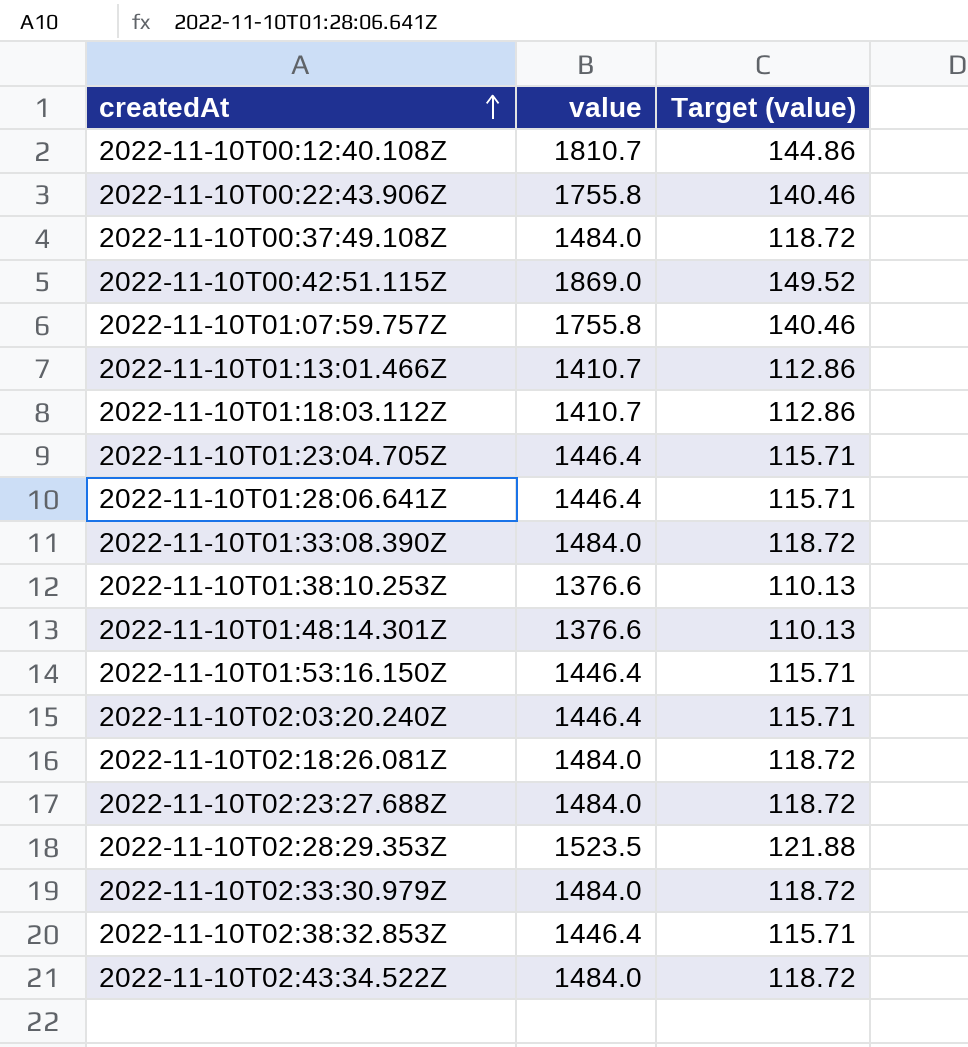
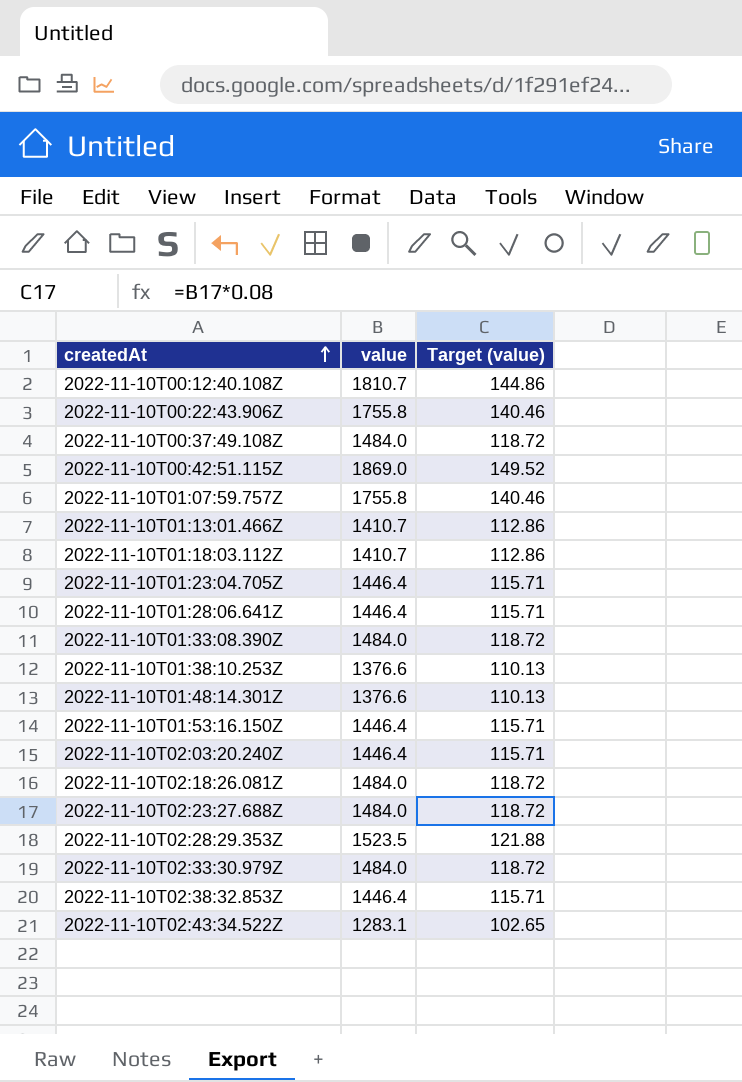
2022-11-10T02:43:34.522Z | value: 1484.0 -> 1283.1
2022-11-10T02:43:34.522Z | Target (value): 118.72 -> 102.65

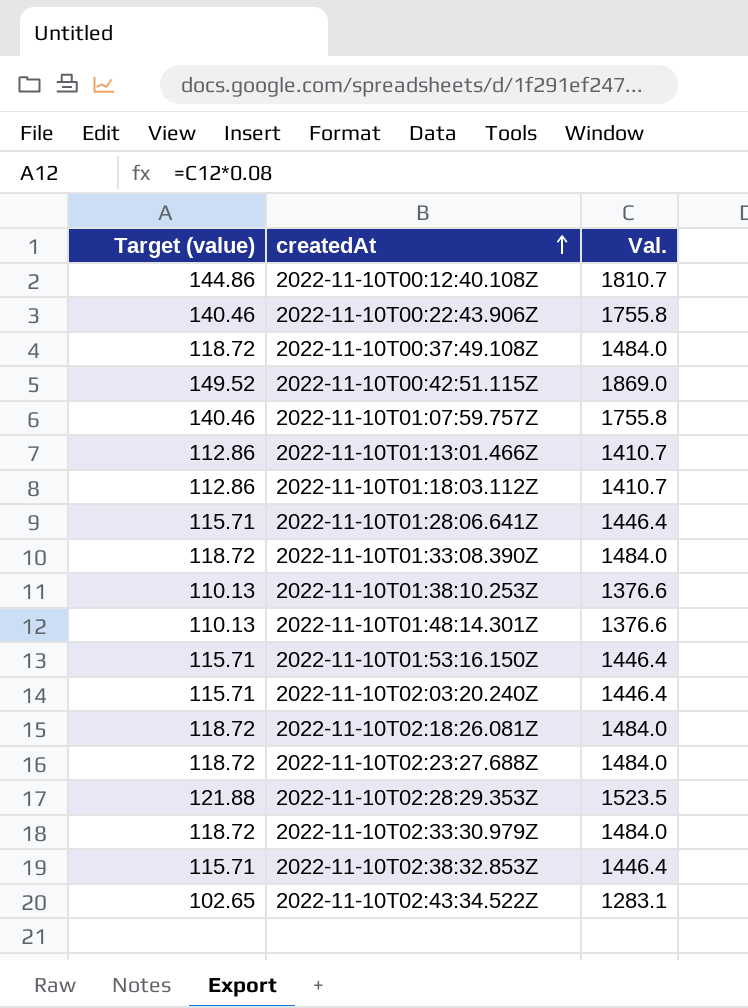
column Target (value) | position: 3 -> 1
column name: value -> Val.
row 2022-11-10T01:23:04.705Z: 1446.4 | 115.71 -> none

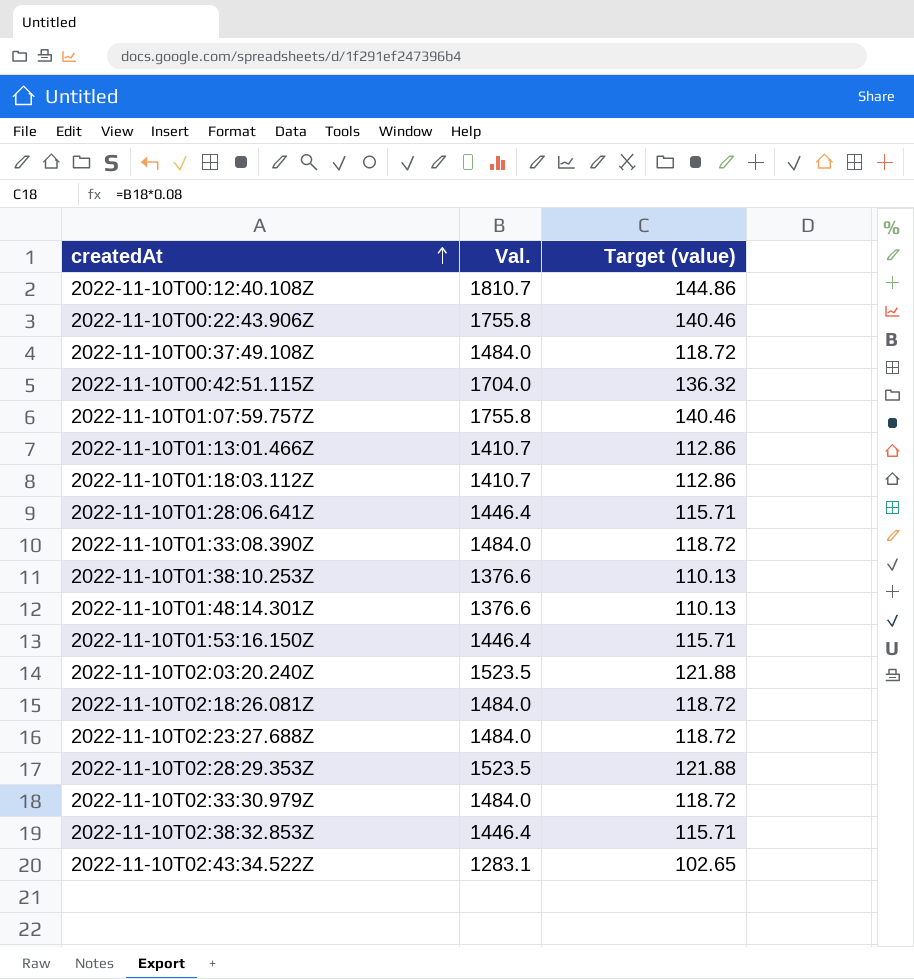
column Target (value) | position: 1 -> 3
2022-11-10T00:42:51.115Z | Val.: 1869.0 -> 1704.0
2022-11-10T00:42:51.115Z | Target (value): 149.52 -> 136.32
2022-11-10T02:03:20.240Z | Val.: 1446.4 -> 1523.5
2022-11-10T02:03:20.240Z | Target (value): 115.71 -> 121.88

